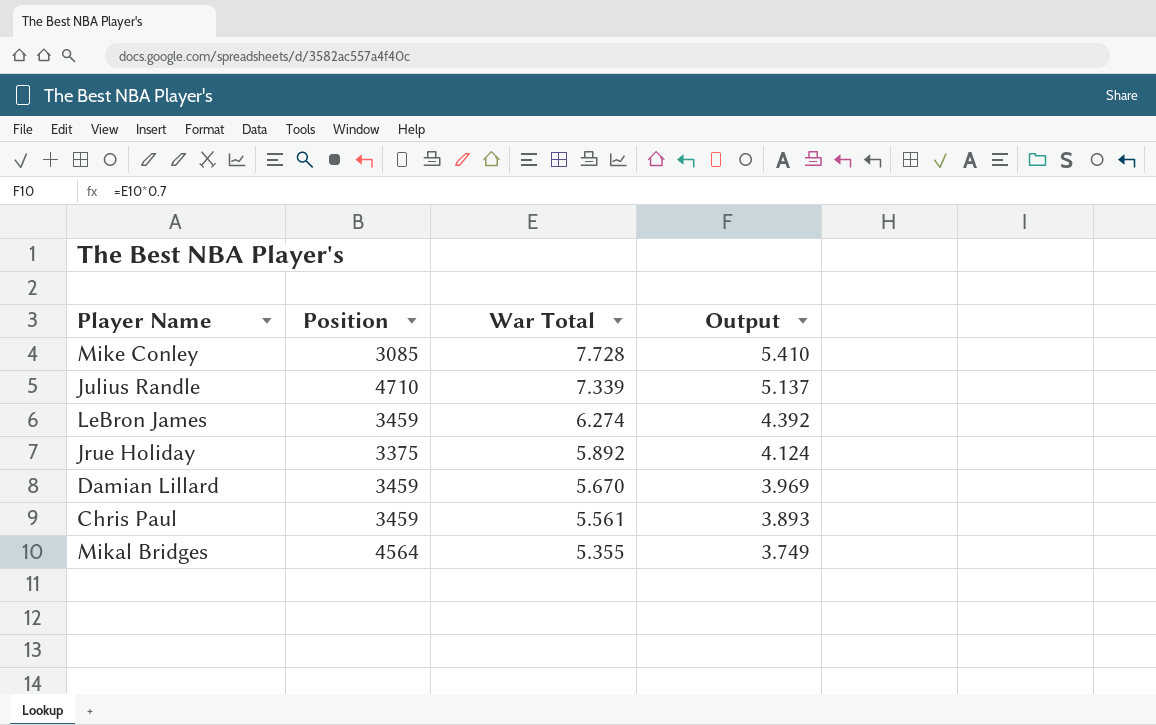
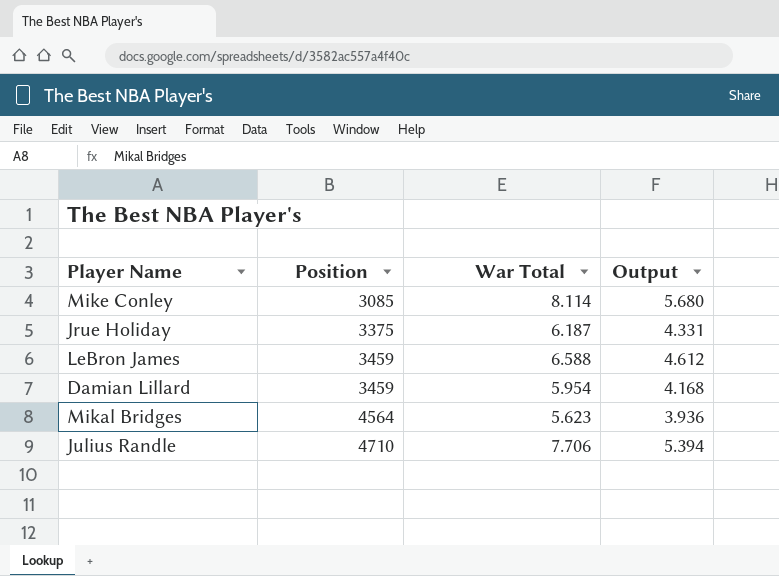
row order: War Total descending -> Position ascending
row Chris Paul: 3459 | 5.561 | 3.893 -> none
Mike Conley | War Total: 7.728 -> 8.114
Mike Conley | Output: 5.410 -> 5.680
Jrue Holiday | War Total: 5.892 -> 6.187
Jrue Holiday | Output: 4.124 -> 4.331
LeBron James | War Total: 6.274 -> 6.588
LeBron James | Output: 4.392 -> 4.612
Damian Lillard | War Total: 5.670 -> 5.954
Damian Lillard | Output: 3.969 -> 4.168
Mikal Bridges | War Total: 5.355 -> 5.623
Mikal Bridges | Output: 3.749 -> 3.936
Julius Randle | War Total: 7.339 -> 7.706
Julius Randle | Output: 5.137 -> 5.394

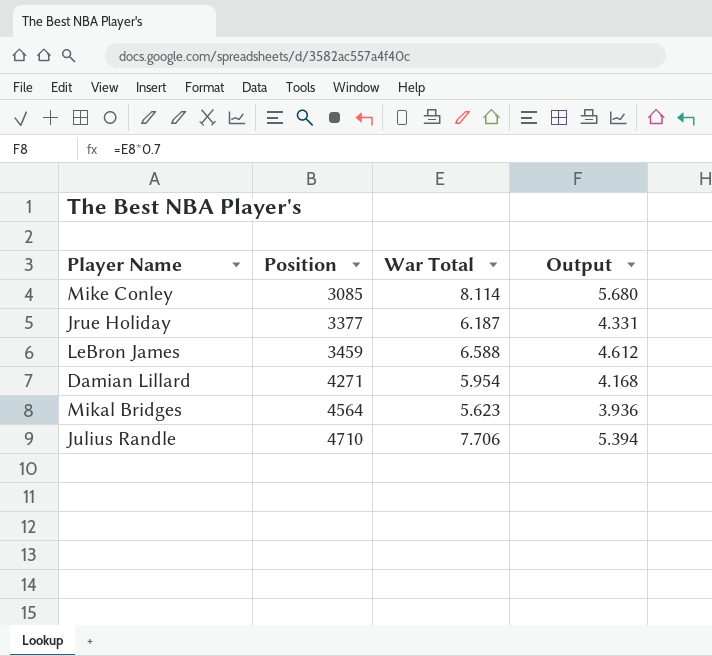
Jrue Holiday | Position: 3375 -> 3377
Damian Lillard | Position: 3459 -> 4271

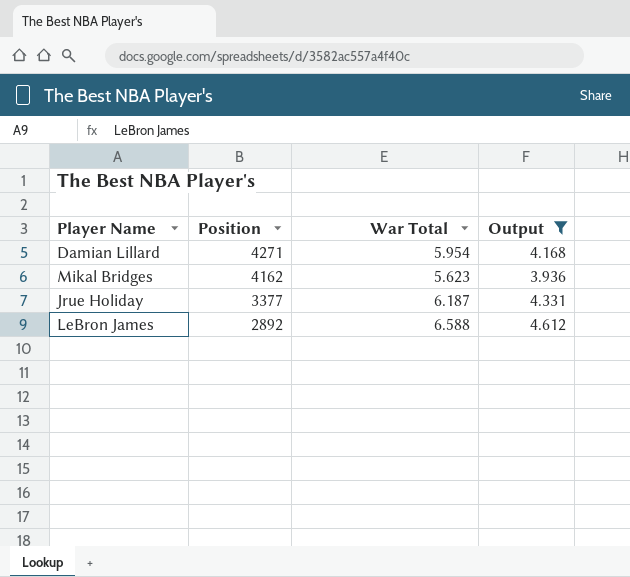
filter: none -> Output <= 4.612
row order: Position ascending -> Position descending
Mikal Bridges | Position: 4564 -> 4162
LeBron James | Position: 3459 -> 2892

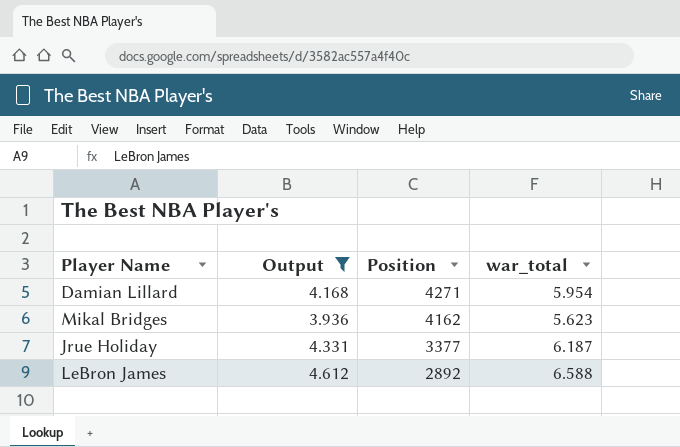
column Output | position: 4 -> 2
column name: War Total -> war_total

